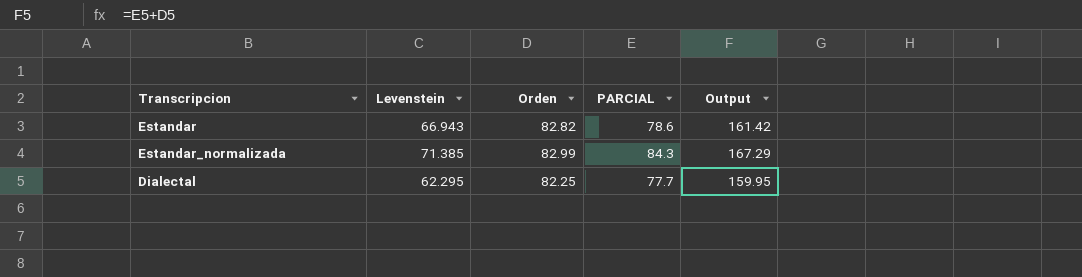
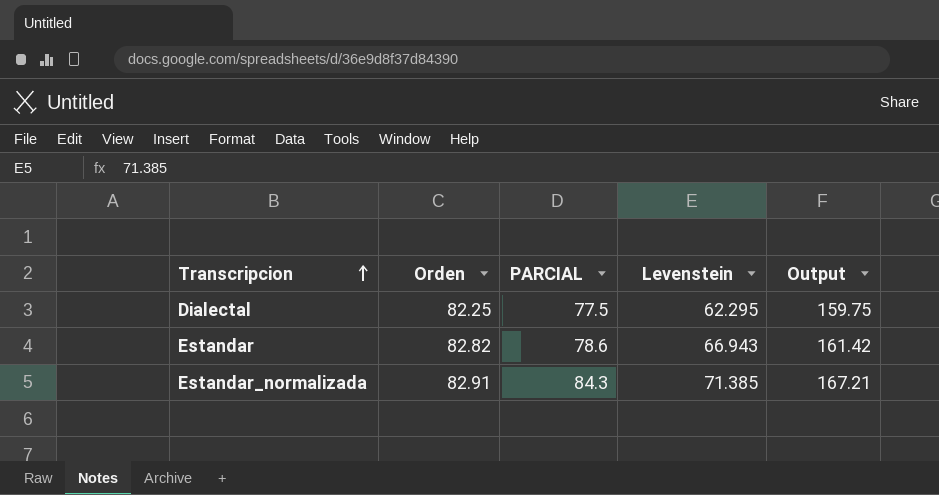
row order: none -> Transcripcion ascending
column Levenstein | position: 2 -> 4
Dialectal | PARCIAL: 77.7 -> 77.5
Dialectal | Output: 159.95 -> 159.75
Estandar_normalizada | Orden: 82.99 -> 82.91
Estandar_normalizada | Output: 167.29 -> 167.21

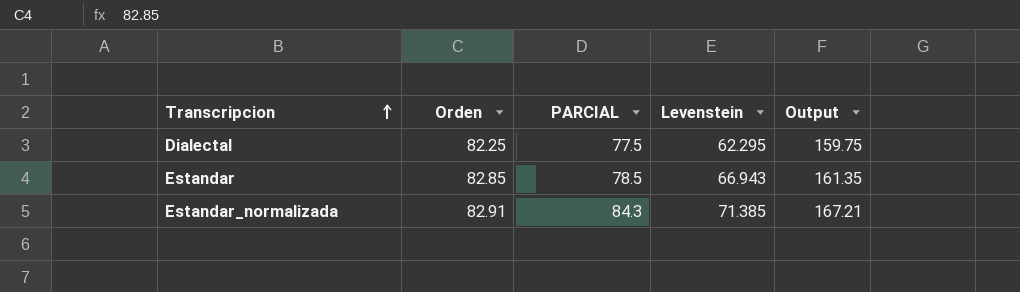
Estandar | Orden: 82.82 -> 82.85
Estandar | PARCIAL: 78.6 -> 78.5
Estandar | Output: 161.42 -> 161.35

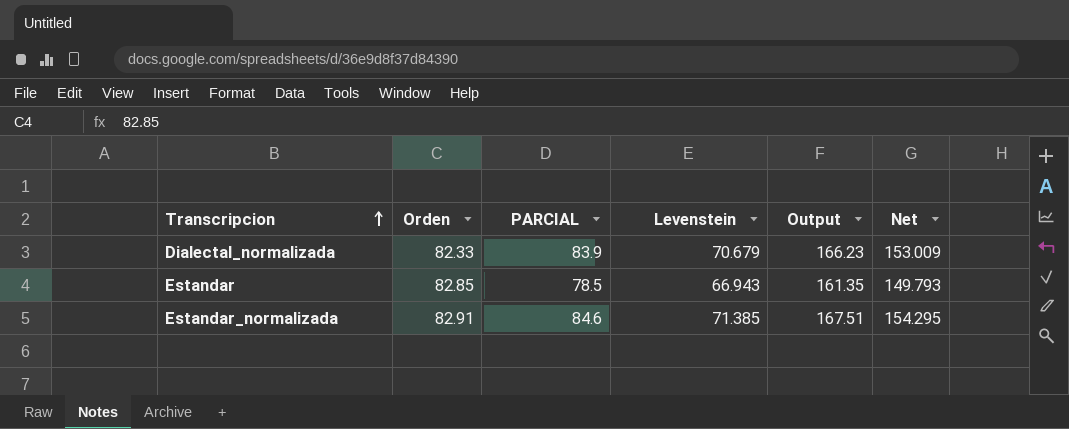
column Net | formula: none -> [Orden] + [Levenstein]
row Dialectal: 82.25 | 77.5 | 62.295 | 159.75 -> none
row Dialectal_normalizada: none -> 82.33 | 83.9 | 70.679 | 166.23 | 153.009
Estandar_normalizada | PARCIAL: 84.3 -> 84.6
Estandar_normalizada | Output: 167.21 -> 167.51

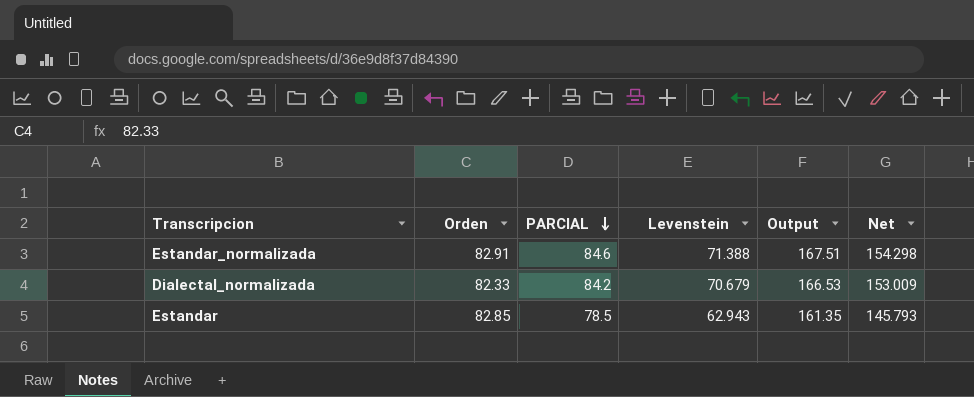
row order: Transcripcion ascending -> PARCIAL descending
Estandar_normalizada | Levenstein: 71.385 -> 71.388
Estandar_normalizada | Net: 154.295 -> 154.298
Dialectal_normalizada | PARCIAL: 83.9 -> 84.2
Dialectal_normalizada | Output: 166.23 -> 166.53
Estandar | Levenstein: 66.943 -> 62.943
Estandar | Net: 149.793 -> 145.793

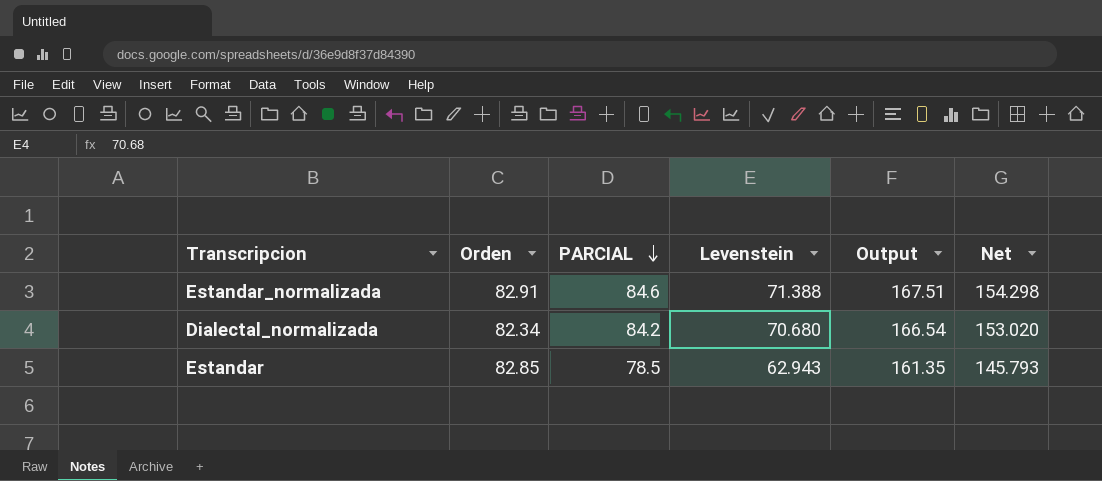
Dialectal_normalizada | Orden: 82.33 -> 82.34
Dialectal_normalizada | Levenstein: 70.679 -> 70.680
Dialectal_normalizada | Output: 166.53 -> 166.54
Dialectal_normalizada | Net: 153.009 -> 153.020

